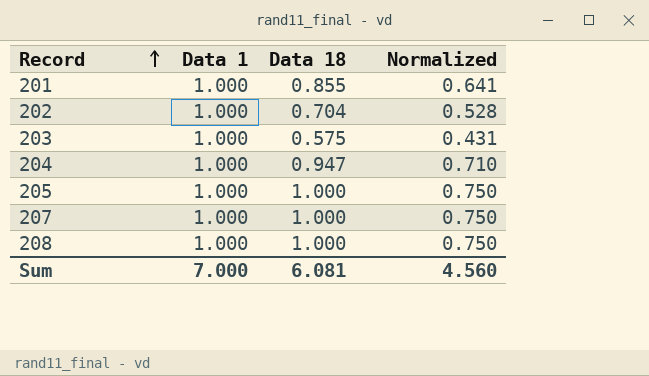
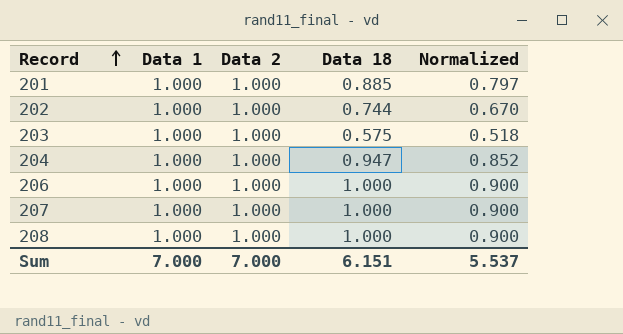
column Data 2 | position: none -> 3
column Normalized | formula: [Data 18] * 0.75 -> [Data 18] * 0.9
row 205: 1.000 | 1.000 | 0.750 -> none
201 | Data 18: 0.855 -> 0.885
202 | Data 18: 0.704 -> 0.744
row 206: none -> 1.000 | 1.000 | 1.000 | 0.900
Sum | Data 18: 6.081 -> 6.151
Sum | Normalized: 4.560 -> 5.537

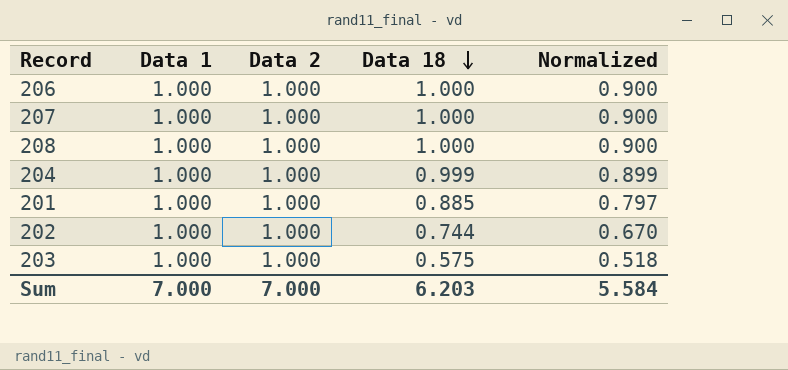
row order: Record ascending -> Data 18 descending
204 | Data 18: 0.947 -> 0.999
204 | Normalized: 0.852 -> 0.899
Sum | Data 18: 6.151 -> 6.203
Sum | Normalized: 5.537 -> 5.584

